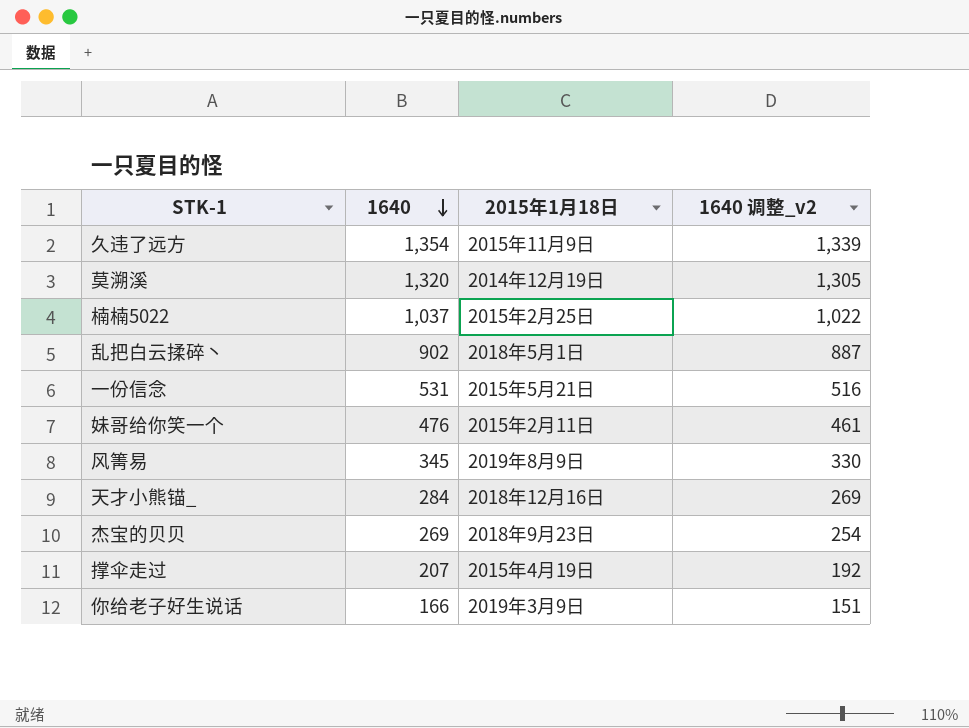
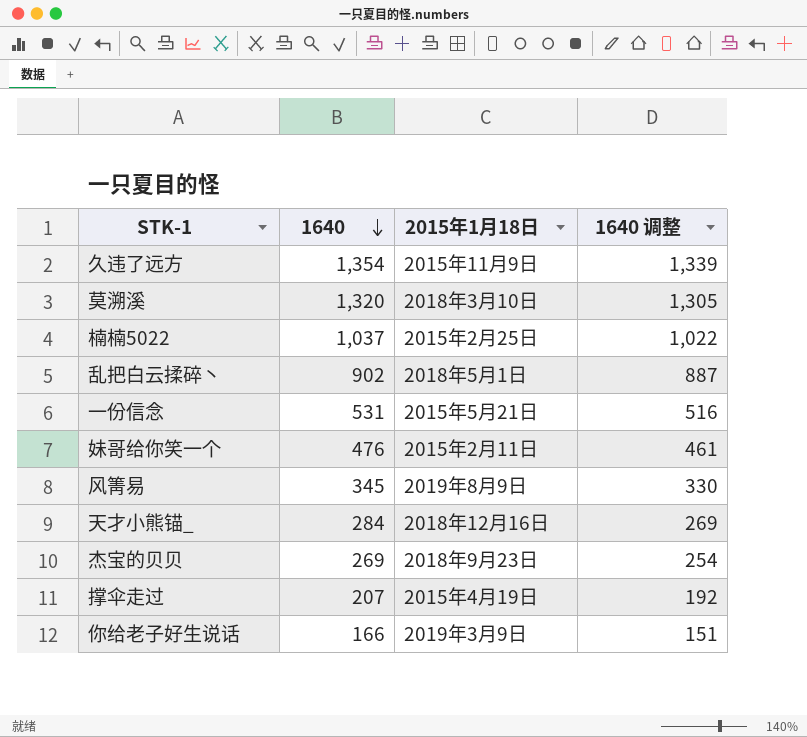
column name: 1640 调整_v2 -> 1640 调整
莫溯溪 | 2015年1月18日: 2014年12月19日 -> 2018年3月10日

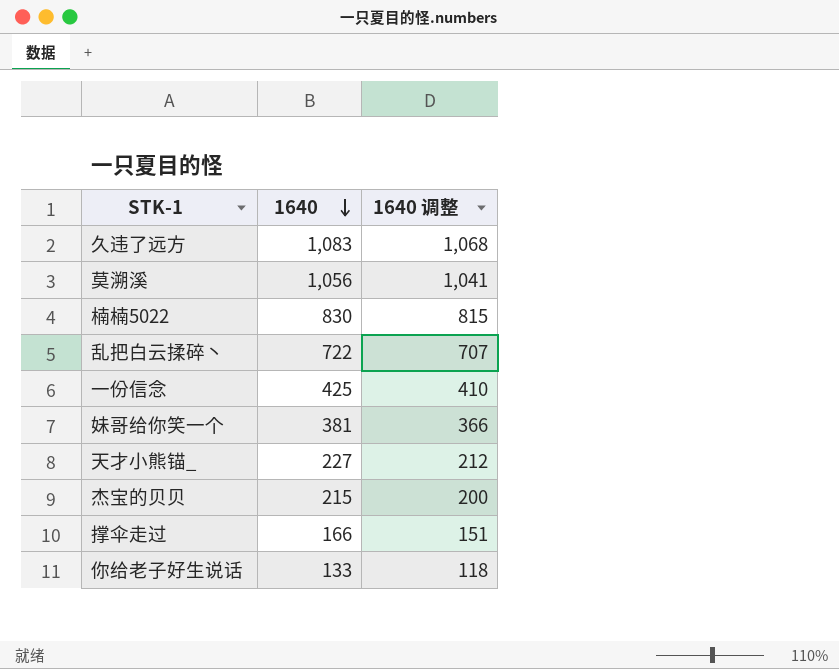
column 2015年1月18日 | position: 3 -> none
row 风箐易: 345 | 2019年8月9日 | 330 -> none
久违了远方 | 1640: 1,354 -> 1,083
久违了远方 | 1640 调整: 1,339 -> 1,068
莫溯溪 | 1640: 1,320 -> 1,056
莫溯溪 | 1640 调整: 1,305 -> 1,041
楠楠5022 | 1640: 1,037 -> 830
楠楠5022 | 1640 调整: 1,022 -> 815
乱把白云揉碎丶 | 1640: 902 -> 722
乱把白云揉碎丶 | 1640 调整: 887 -> 707
一份信念 | 1640: 531 -> 425
一份信念 | 1640 调整: 516 -> 410
妹哥给你笑一个 | 1640: 476 -> 381
妹哥给你笑一个 | 1640 调整: 461 -> 366
天才小熊锚_ | 1640: 284 -> 227
天才小熊锚_ | 1640 调整: 269 -> 212
杰宝的贝贝 | 1640: 269 -> 215
杰宝的贝贝 | 1640 调整: 254 -> 200
撑伞走过 | 1640: 207 -> 166
撑伞走过 | 1640 调整: 192 -> 151
你给老子好生说话 | 1640: 166 -> 133
你给老子好生说话 | 1640 调整: 151 -> 118

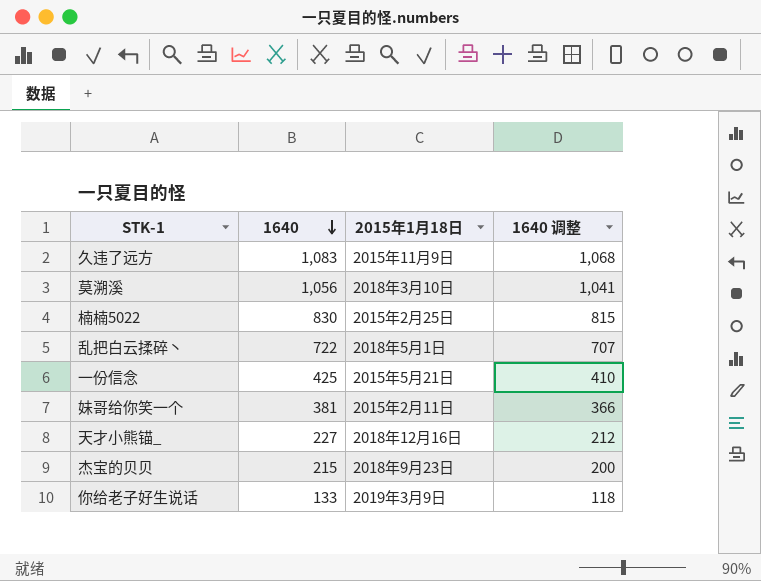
column 2015年1月18日 | position: none -> 3
row 撑伞走过: 166 | 151 -> none

